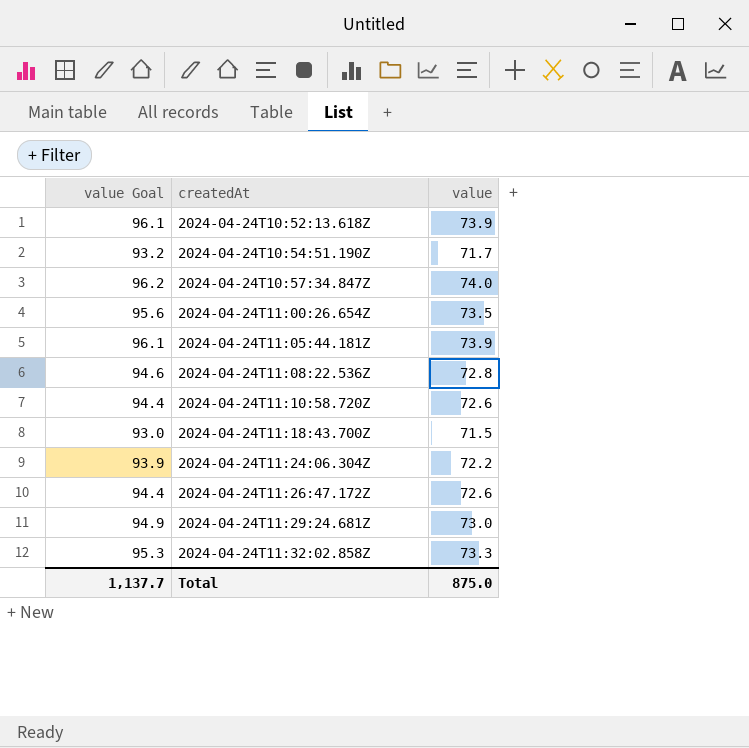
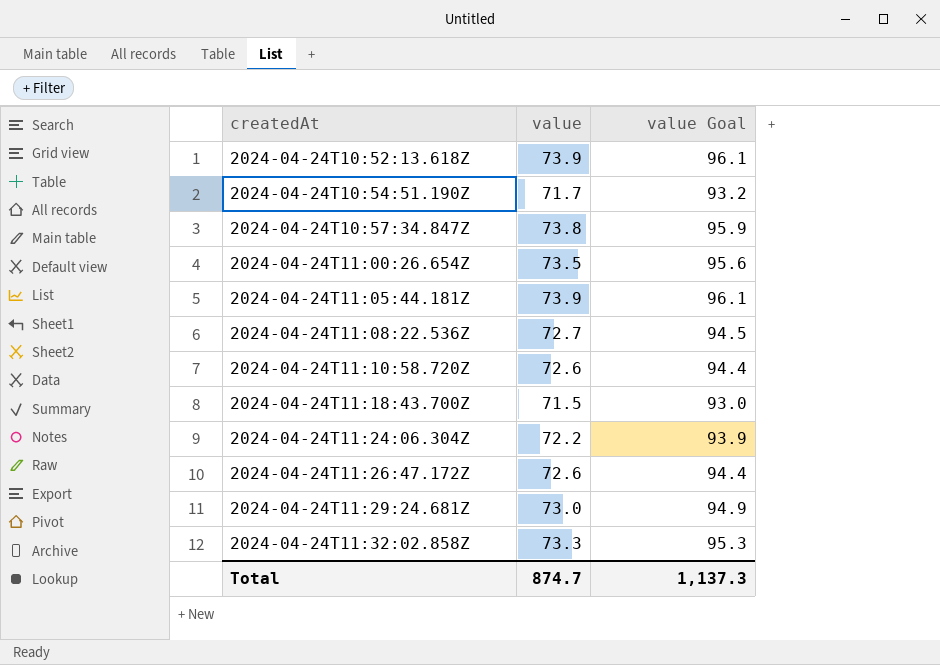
column value Goal | position: 1 -> 3
2024-04-24T10:57:34.847Z | value: 74.0 -> 73.8
2024-04-24T10:57:34.847Z | value Goal: 96.2 -> 95.9
2024-04-24T11:08:22.536Z | value: 72.8 -> 72.7
2024-04-24T11:08:22.536Z | value Goal: 94.6 -> 94.5
Total | value: 875.0 -> 874.7
Total | value Goal: 1,137.7 -> 1,137.3

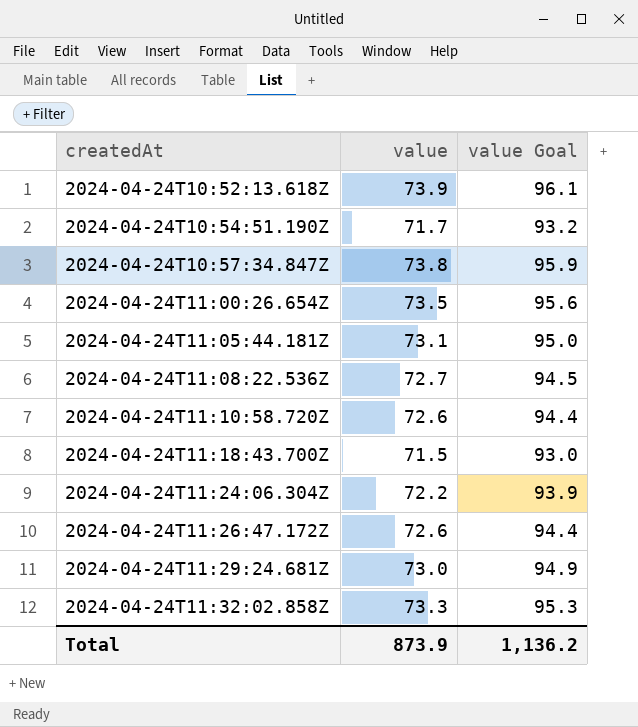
2024-04-24T11:05:44.181Z | value: 73.9 -> 73.1
2024-04-24T11:05:44.181Z | value Goal: 96.1 -> 95.0
Total | value: 874.7 -> 873.9
Total | value Goal: 1,137.3 -> 1,136.2

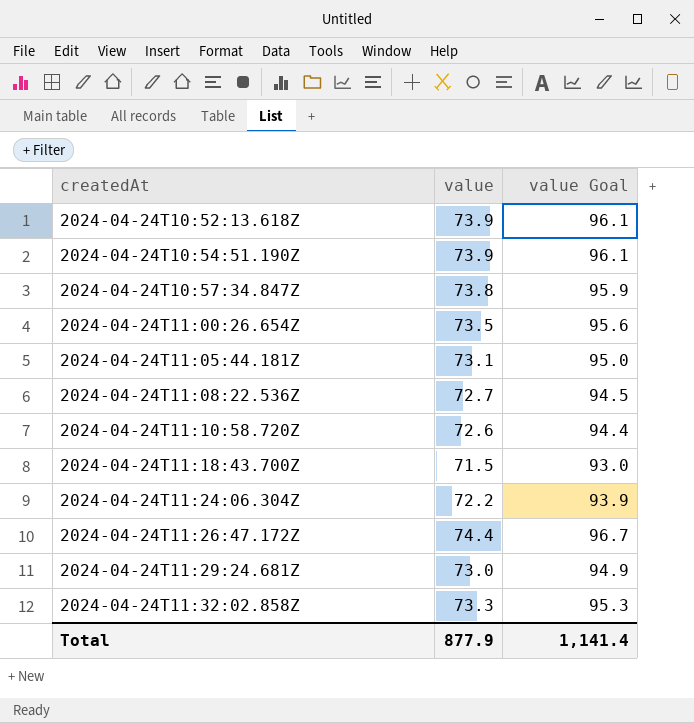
2024-04-24T10:54:51.190Z | value: 71.7 -> 73.9
2024-04-24T10:54:51.190Z | value Goal: 93.2 -> 96.1
2024-04-24T11:26:47.172Z | value: 72.6 -> 74.4
2024-04-24T11:26:47.172Z | value Goal: 94.4 -> 96.7
Total | value: 873.9 -> 877.9
Total | value Goal: 1,136.2 -> 1,141.4

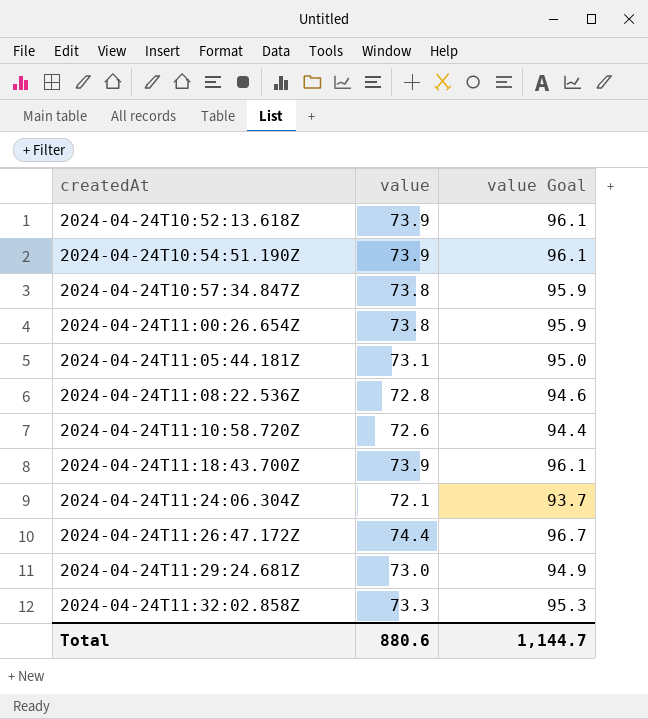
2024-04-24T11:00:26.654Z | value: 73.5 -> 73.8
2024-04-24T11:00:26.654Z | value Goal: 95.6 -> 95.9
2024-04-24T11:08:22.536Z | value: 72.7 -> 72.8
2024-04-24T11:08:22.536Z | value Goal: 94.5 -> 94.6
2024-04-24T11:18:43.700Z | value: 71.5 -> 73.9
2024-04-24T11:18:43.700Z | value Goal: 93.0 -> 96.1
2024-04-24T11:24:06.304Z | value: 72.2 -> 72.1
2024-04-24T11:24:06.304Z | value Goal: 93.9 -> 93.7
Total | value: 877.9 -> 880.6
Total | value Goal: 1,141.4 -> 1,144.7

